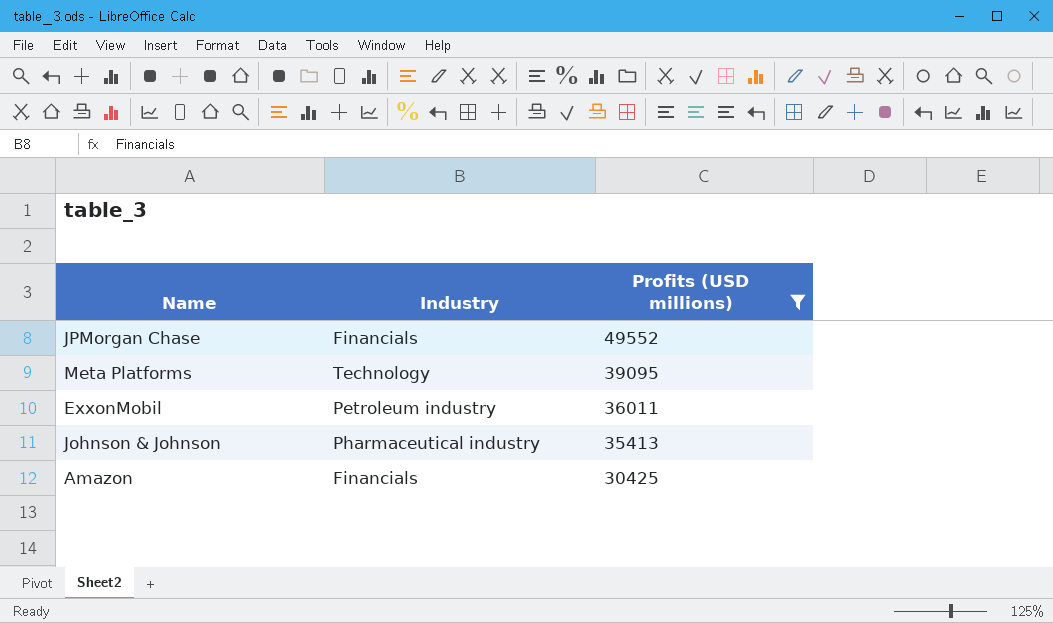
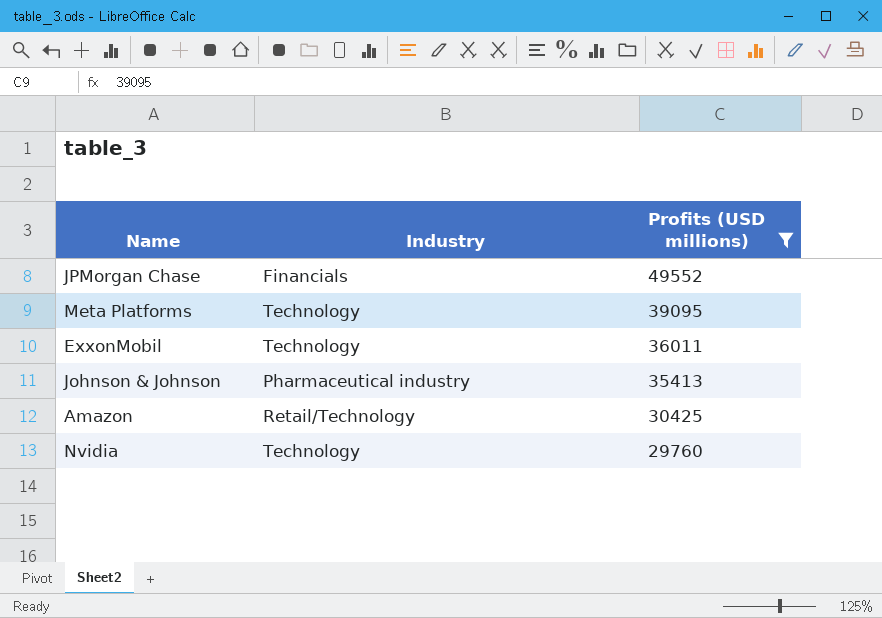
ExxonMobil | Industry: Petroleum industry -> Technology
Amazon | Industry: Financials -> Retail/Technology
row Nvidia: none -> Technology | 29760

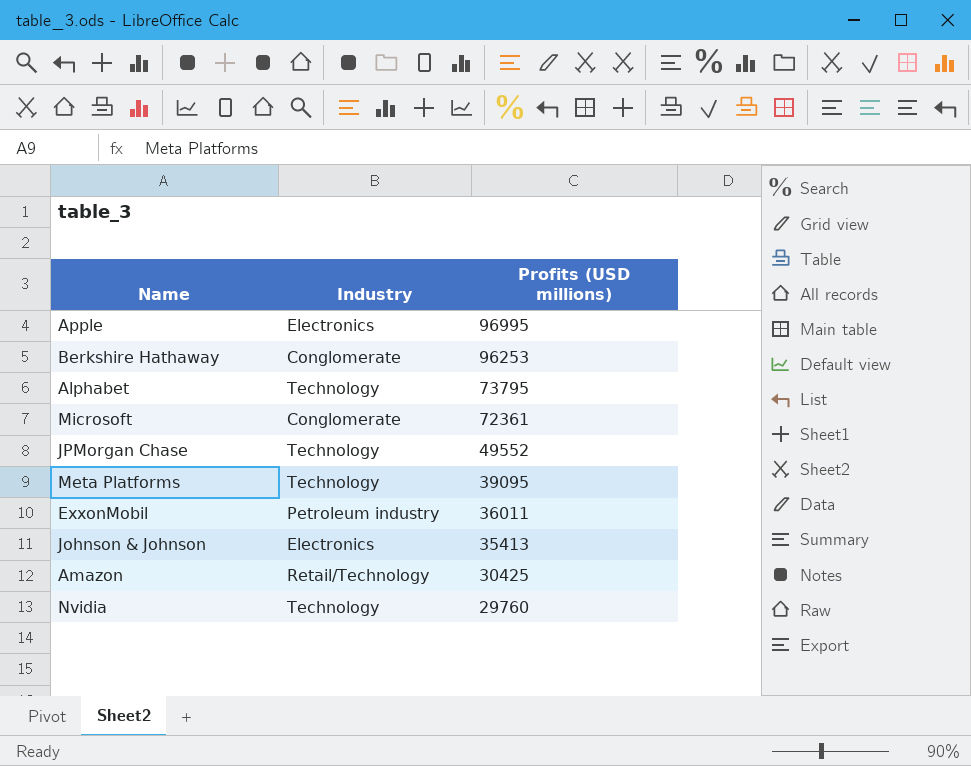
filter: Profits (USD millions) <= 49552 -> none
JPMorgan Chase | Industry: Financials -> Technology
ExxonMobil | Industry: Technology -> Petroleum industry
Johnson & Johnson | Industry: Pharmaceutical industry -> Electronics

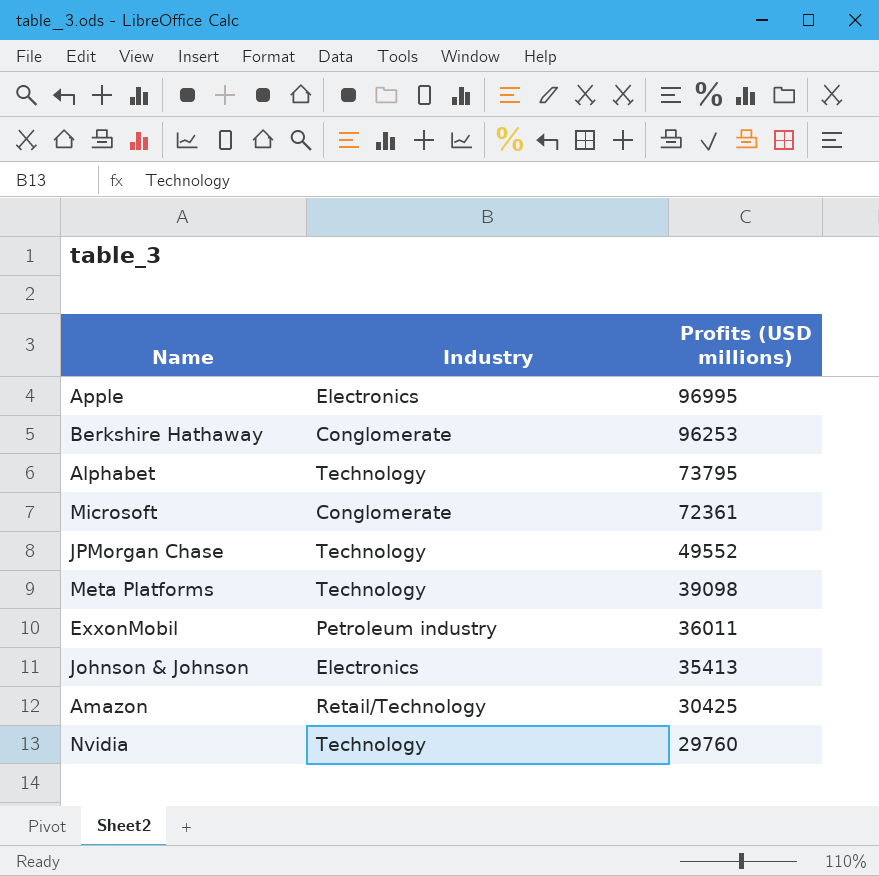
Meta Platforms | Profits (USD millions): 39095 -> 39098

